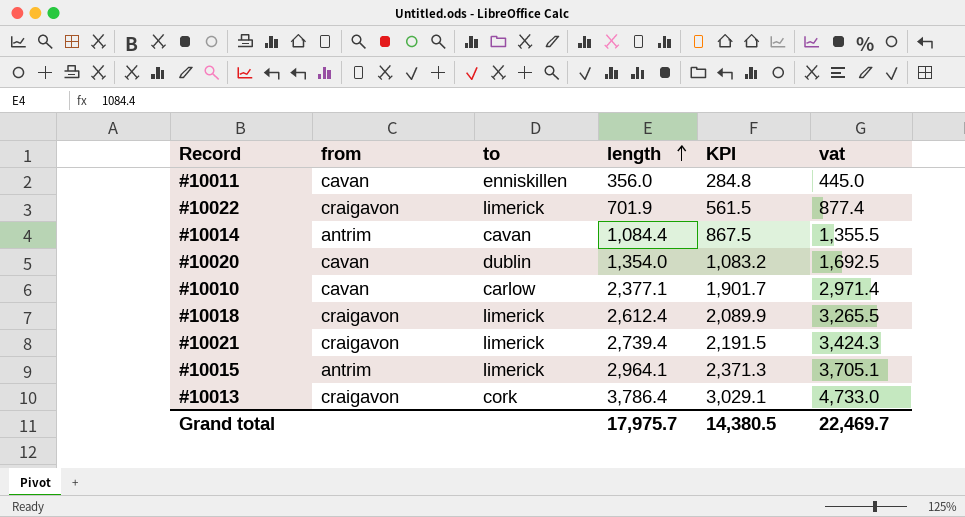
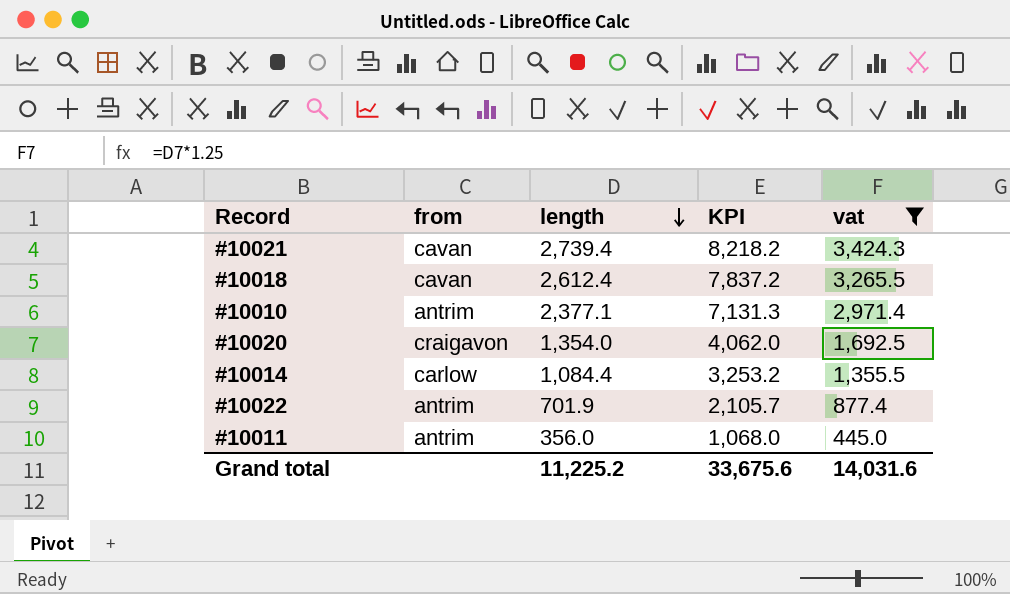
filter: none -> vat <= 3,424.3
row order: length ascending -> length descending
column to | position: 3 -> none
column KPI | formula: [length] * 0.8 -> [length] * 3
#10021 | from: craigavon -> cavan
#10018 | from: craigavon -> cavan
#10010 | from: cavan -> antrim
#10020 | from: cavan -> craigavon
#10014 | from: antrim -> carlow
#10022 | from: craigavon -> antrim
#10011 | from: cavan -> antrim
Grand total | length: 17,975.7 -> 11,225.2
Grand total | KPI: 14,380.5 -> 33,675.6
Grand total | vat: 22,469.7 -> 14,031.6

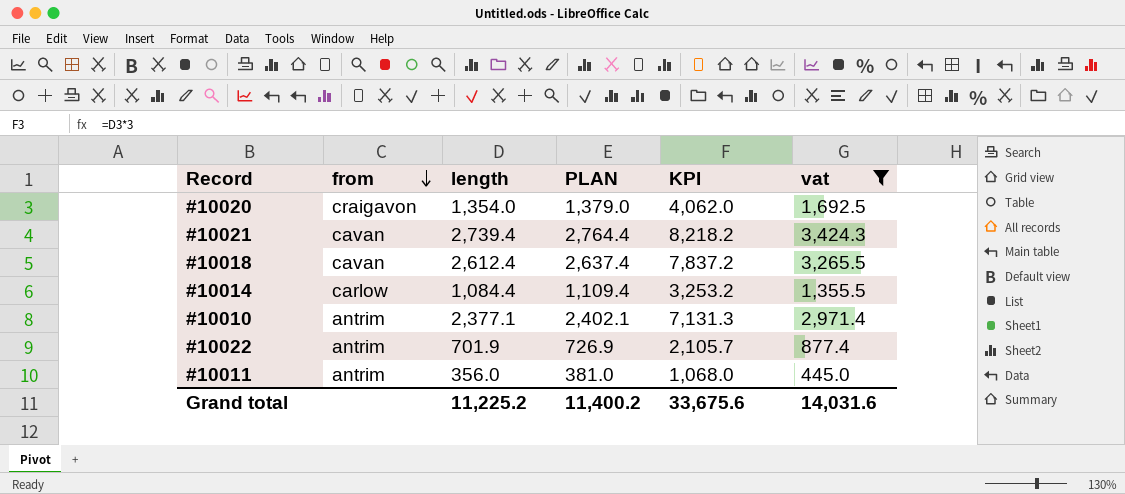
row order: length descending -> from descending
column PLAN | formula: none -> [length] + 25

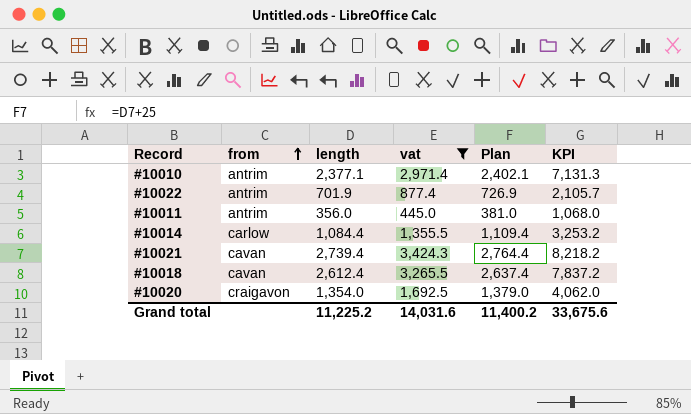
row order: from descending -> from ascending
column vat | position: 6 -> 4
column name: PLAN -> Plan

